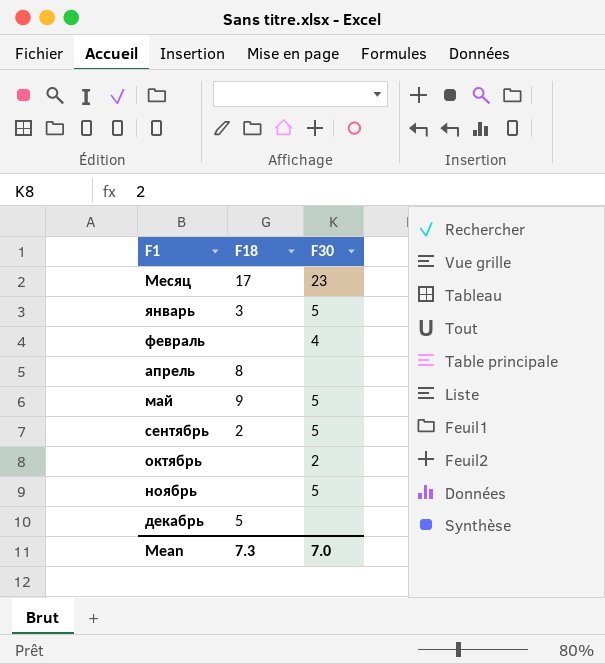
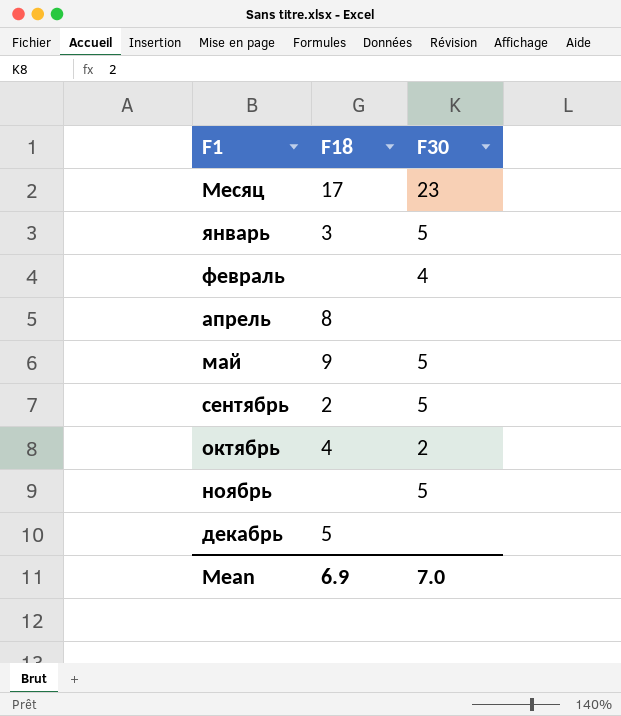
октябрь | F18: none -> 4
Mean | F18: 7.3 -> 6.9

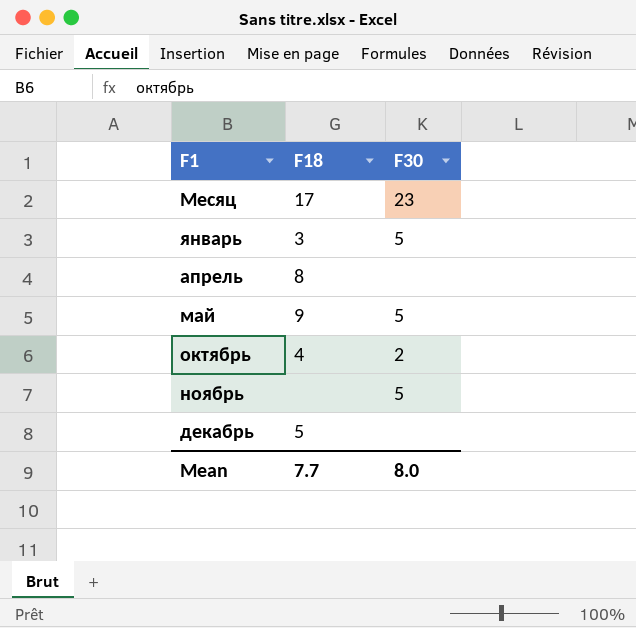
row февраль: none | 4 -> none
row сентябрь: 2 | 5 -> none
Mean | F18: 6.9 -> 7.7
Mean | F30: 7.0 -> 8.0

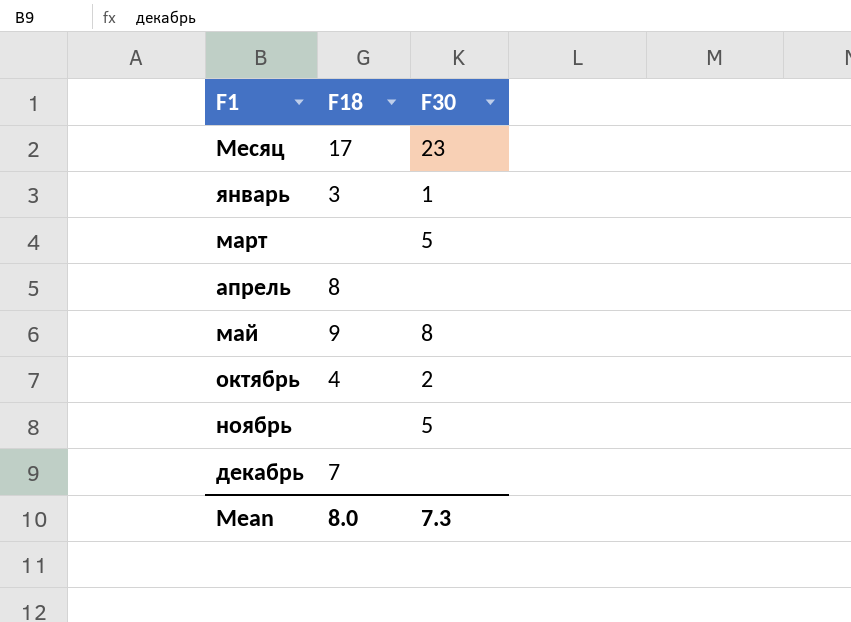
январь | F30: 5 -> 1
row март: none -> none | 5
май | F30: 5 -> 8
декабрь | F18: 5 -> 7
Mean | F18: 7.7 -> 8.0
Mean | F30: 8.0 -> 7.3

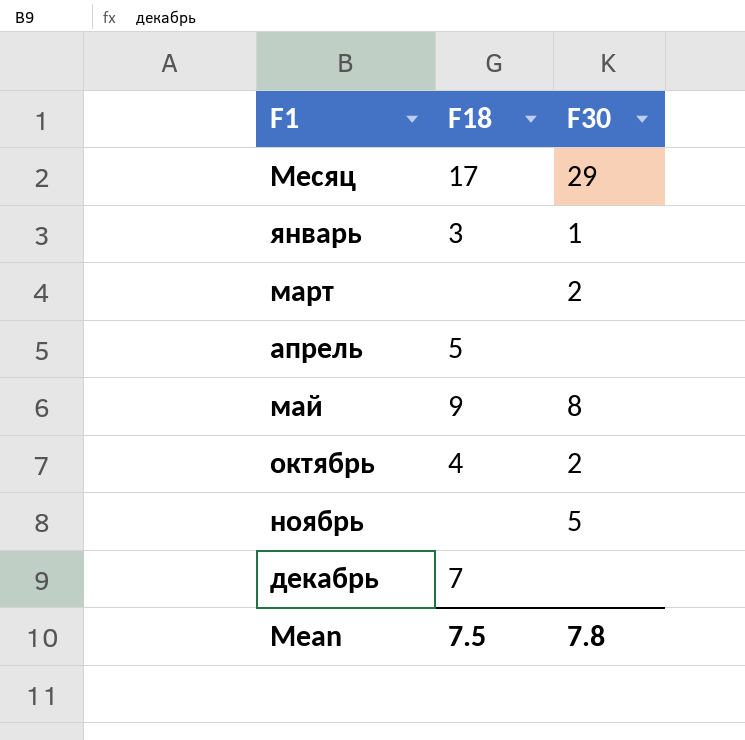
Месяц | F30: 23 -> 29
март | F30: 5 -> 2
апрель | F18: 8 -> 5
Mean | F18: 8.0 -> 7.5
Mean | F30: 7.3 -> 7.8

